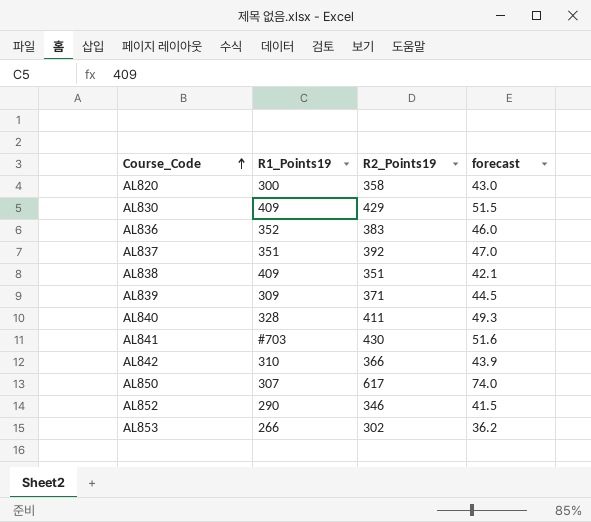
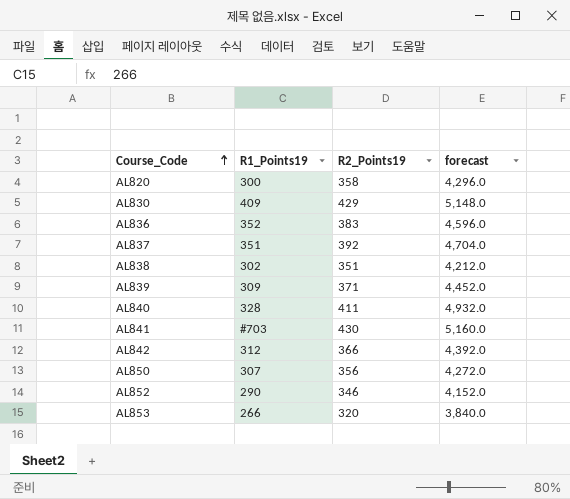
column forecast | formula: [R2_Points19] * 0.12 -> [R2_Points19] * 12
AL838 | R1_Points19: 409 -> 302
AL842 | R1_Points19: 310 -> 312
AL850 | R2_Points19: 617 -> 356
AL853 | R2_Points19: 302 -> 320

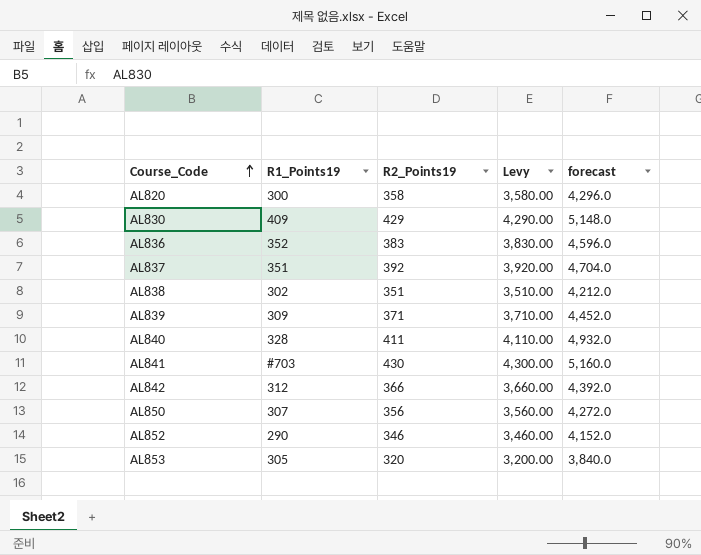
column Levy | formula: none -> [R2_Points19] * 10
AL853 | R1_Points19: 266 -> 305

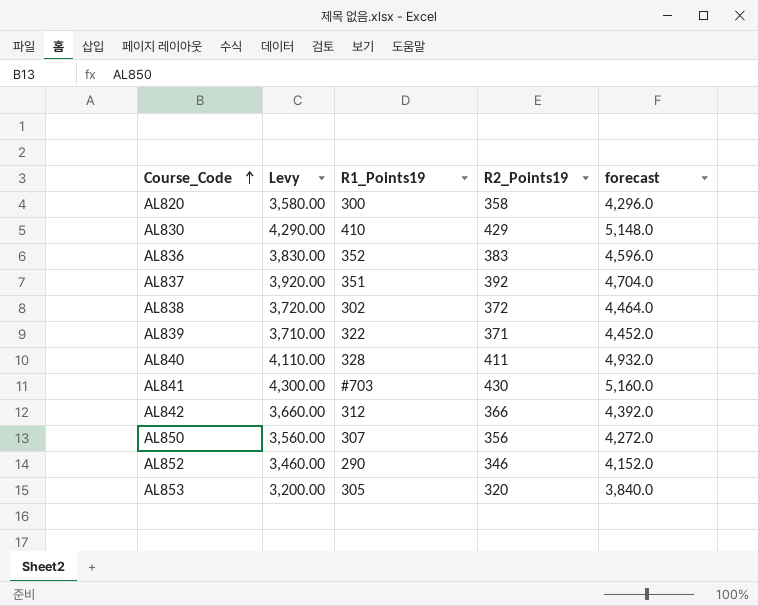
column Levy | position: 4 -> 2
AL830 | R1_Points19: 409 -> 410
AL838 | Levy: 3,510.00 -> 3,720.00
AL838 | R2_Points19: 351 -> 372
AL838 | forecast: 4,212.0 -> 4,464.0
AL839 | R1_Points19: 309 -> 322

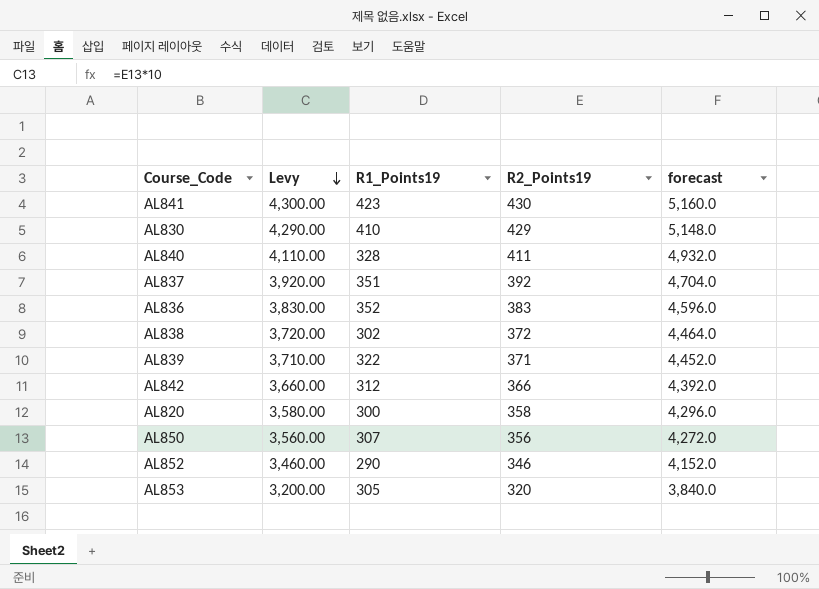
row order: Course_Code ascending -> Levy descending
AL841 | R1_Points19: #703 -> 423

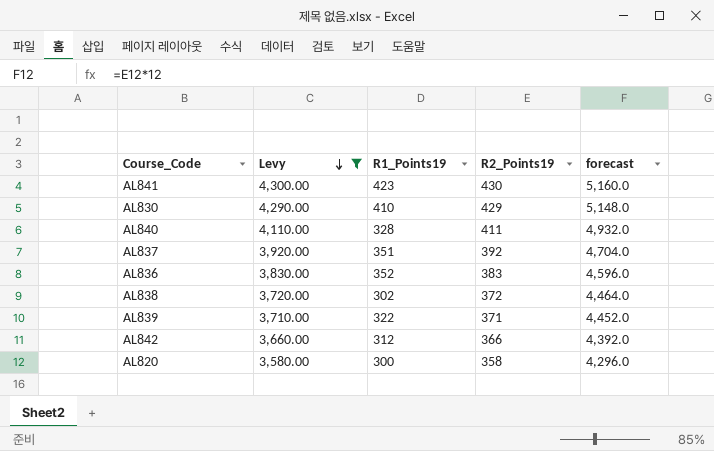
filter: none -> Levy >= 3,580.00

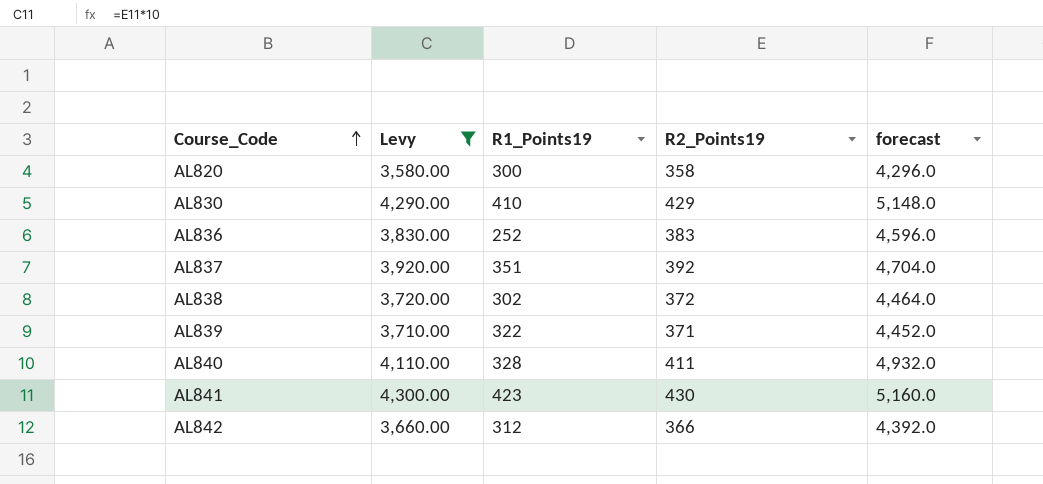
row order: Levy descending -> Course_Code ascending
AL836 | R1_Points19: 352 -> 252

